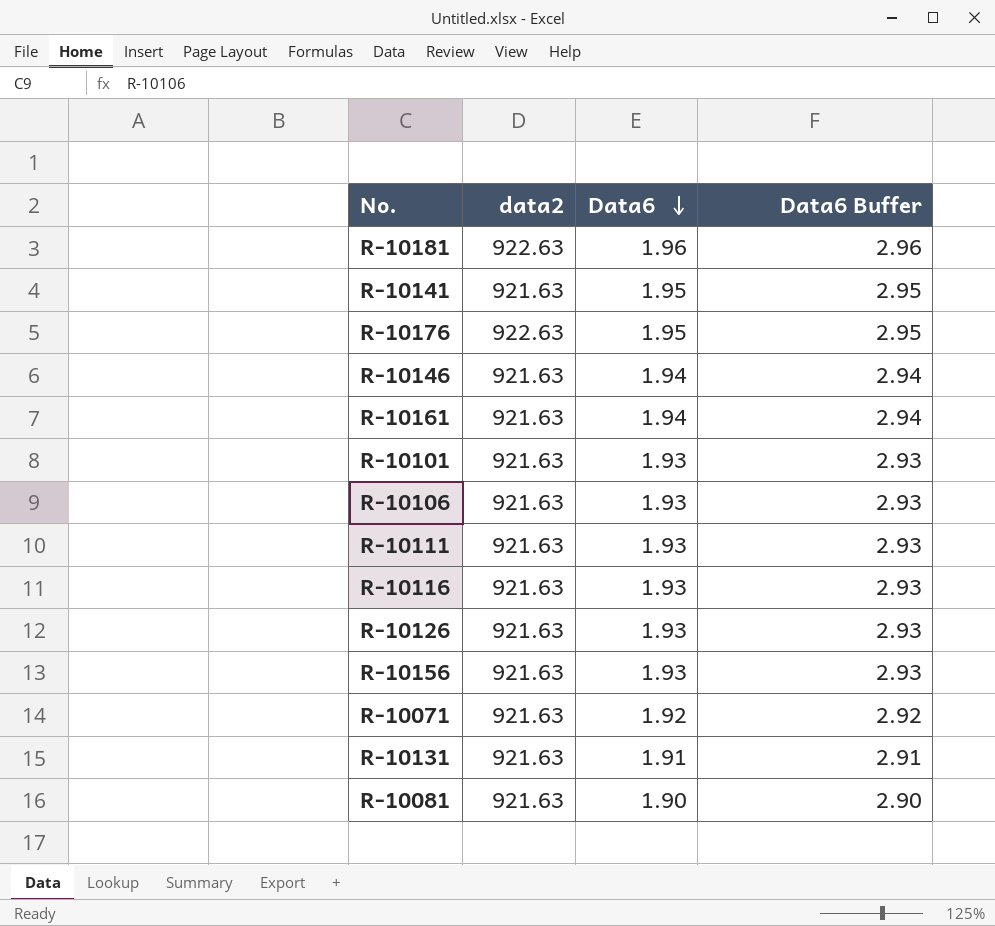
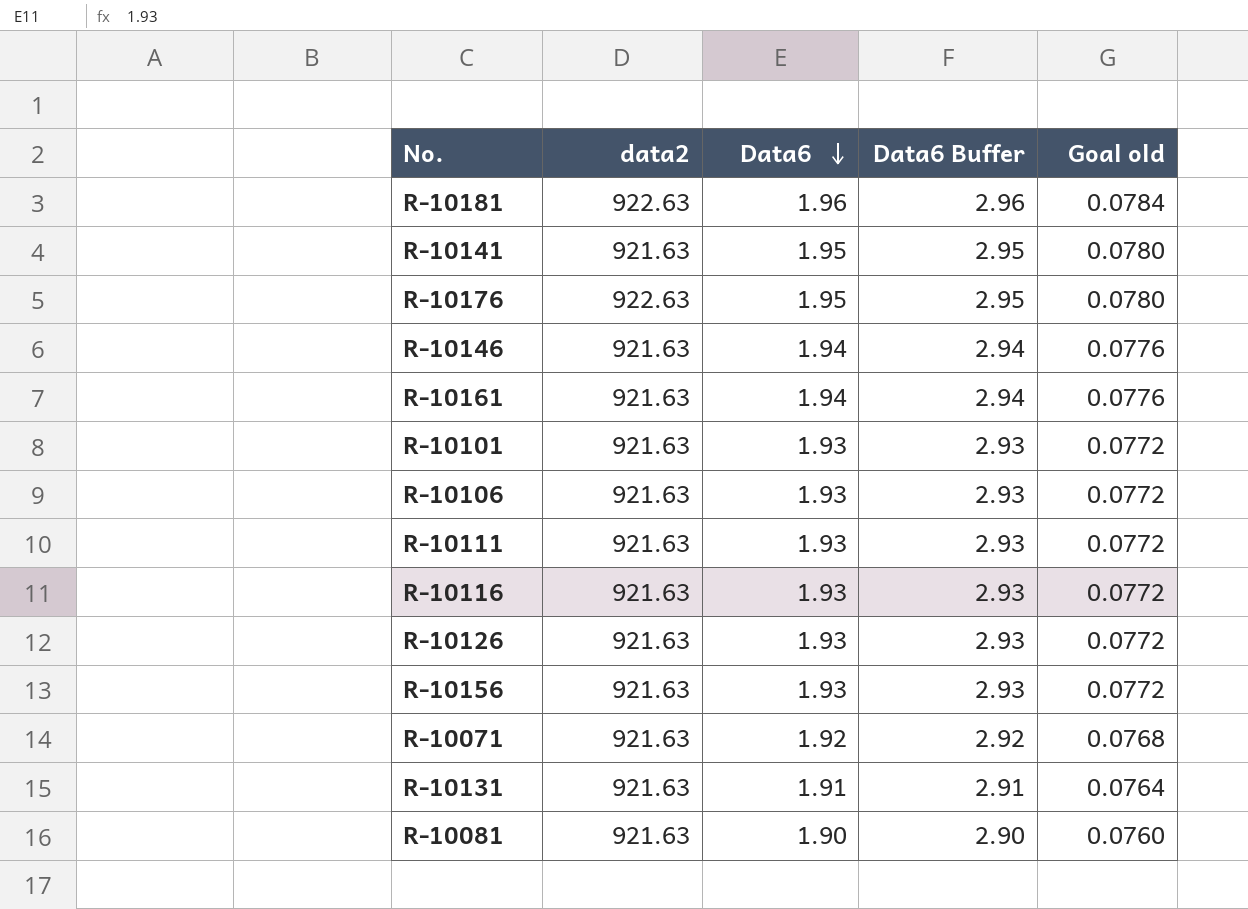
column Goal old | formula: none -> [Data6] * 0.04

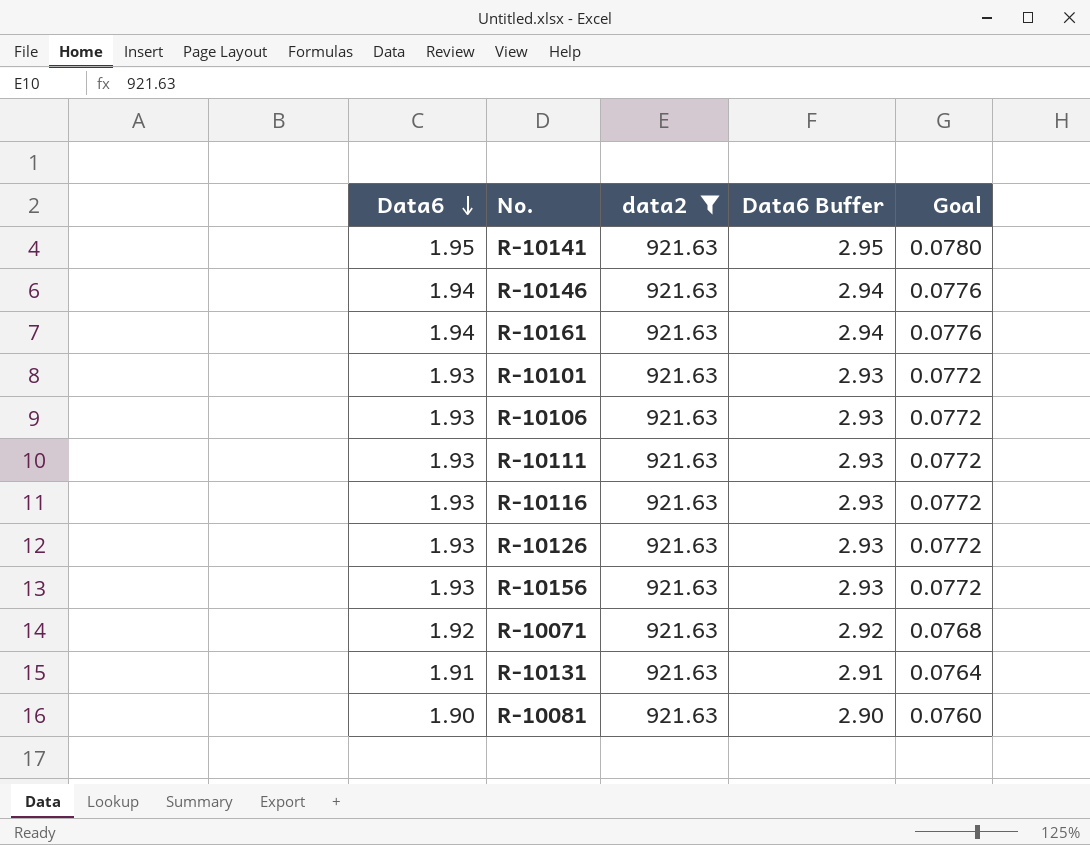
filter: none -> data2 = 921.63
column Data6 | position: 3 -> 1
column name: Goal old -> Goal

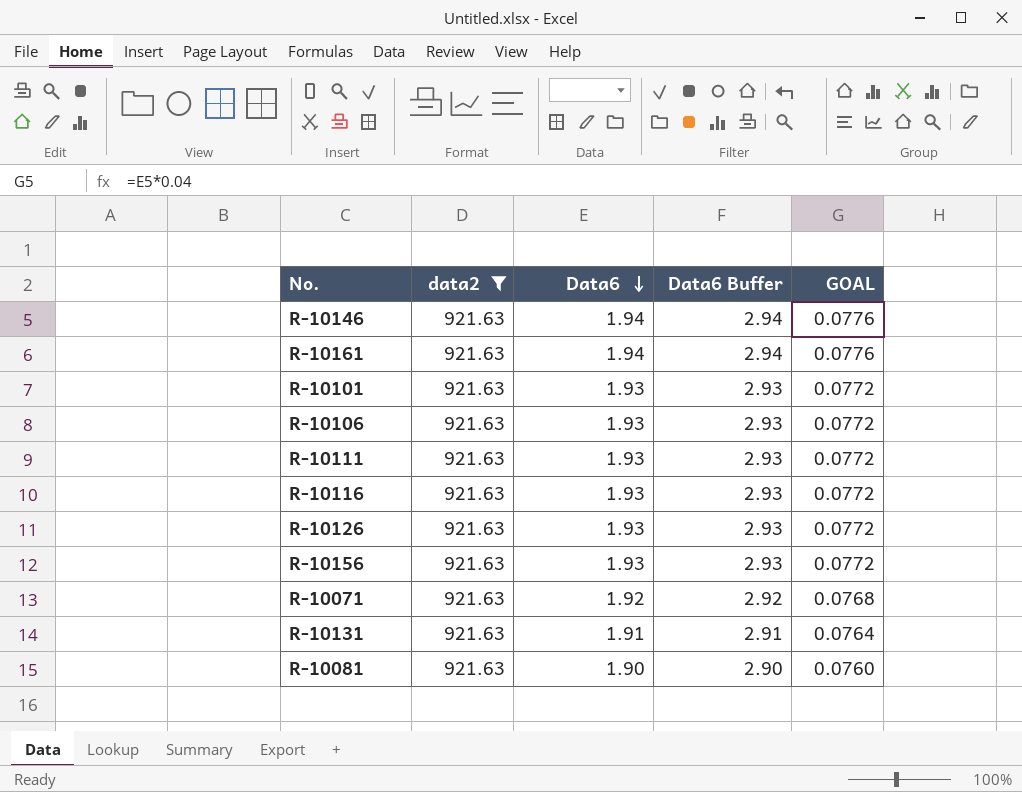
column Data6 | position: 1 -> 3
column name: Goal -> GOAL
row R-10141: 1.95 | 921.63 | 2.95 | 0.0780 -> none

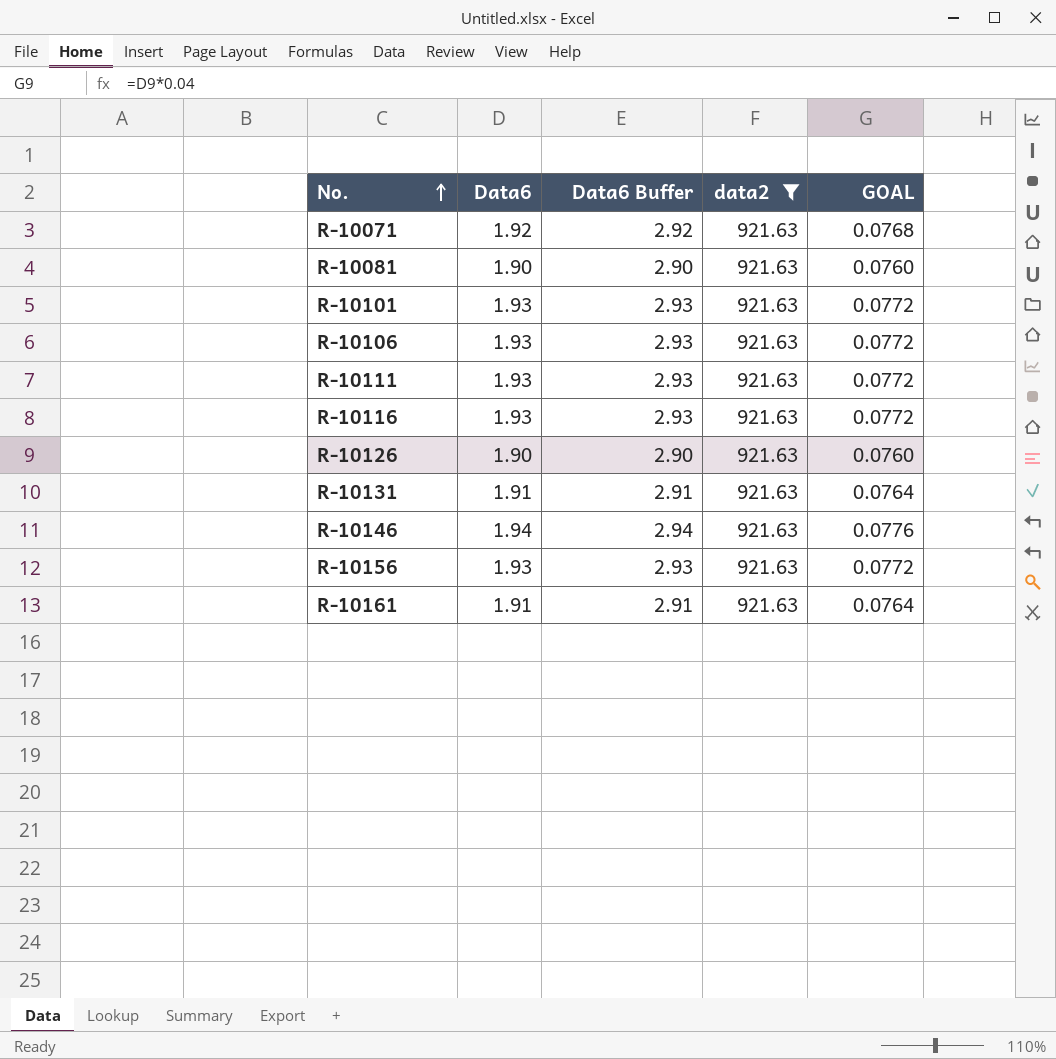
row order: Data6 descending -> No. ascending
column data2 | position: 2 -> 4
R-10126 | Data6: 1.93 -> 1.90
R-10126 | Data6 Buffer: 2.93 -> 2.90
R-10126 | GOAL: 0.0772 -> 0.0760
R-10161 | Data6: 1.94 -> 1.91
R-10161 | Data6 Buffer: 2.94 -> 2.91
R-10161 | GOAL: 0.0776 -> 0.0764

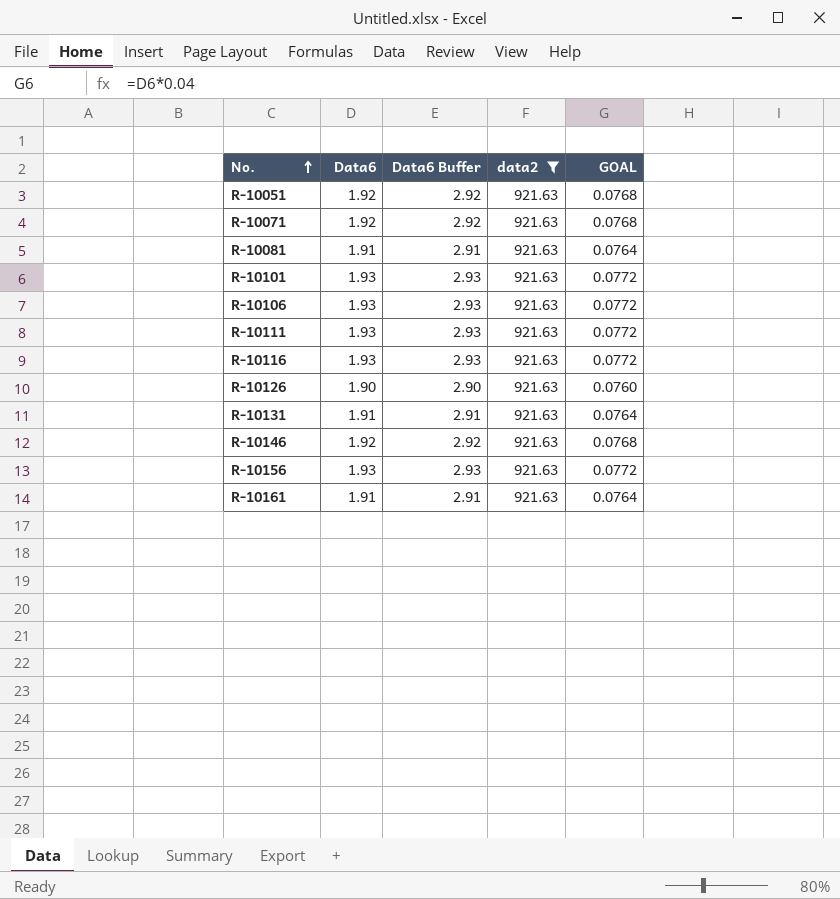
row R-10051: none -> 1.92 | 2.92 | 921.63 | 0.0768
R-10081 | Data6: 1.90 -> 1.91
R-10081 | Data6 Buffer: 2.90 -> 2.91
R-10081 | GOAL: 0.0760 -> 0.0764
R-10146 | Data6: 1.94 -> 1.92
R-10146 | Data6 Buffer: 2.94 -> 2.92
R-10146 | GOAL: 0.0776 -> 0.0768

